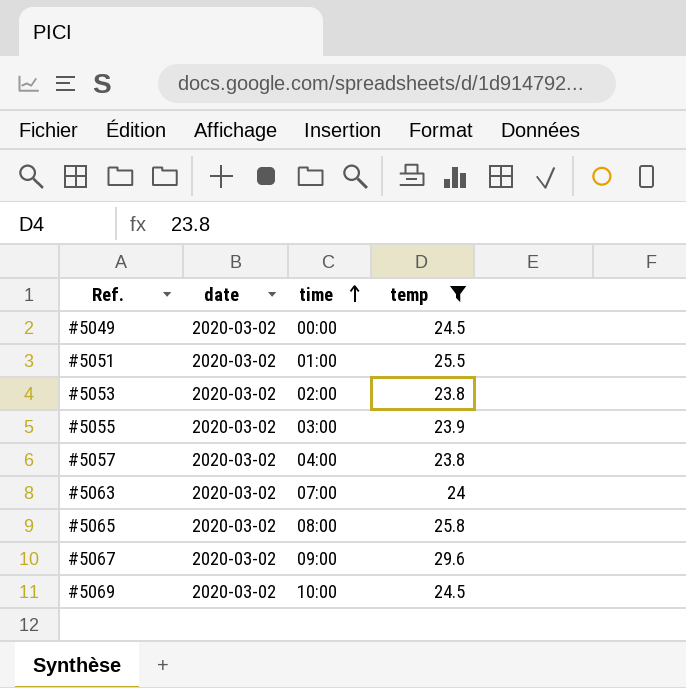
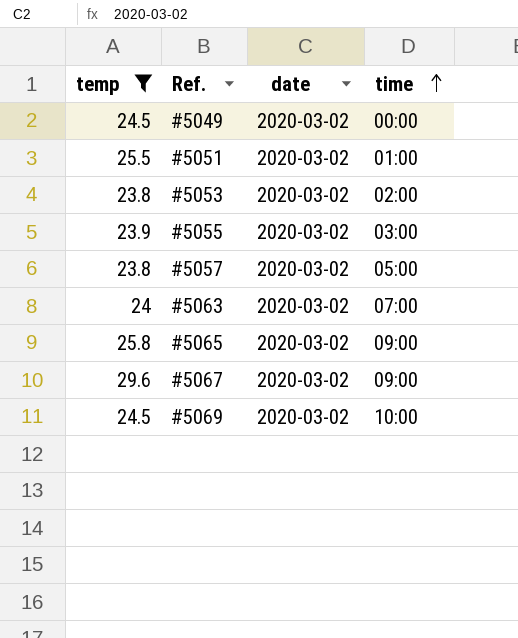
column temp | position: 4 -> 1
#5057 | time: 04:00 -> 05:00
#5065 | time: 08:00 -> 09:00

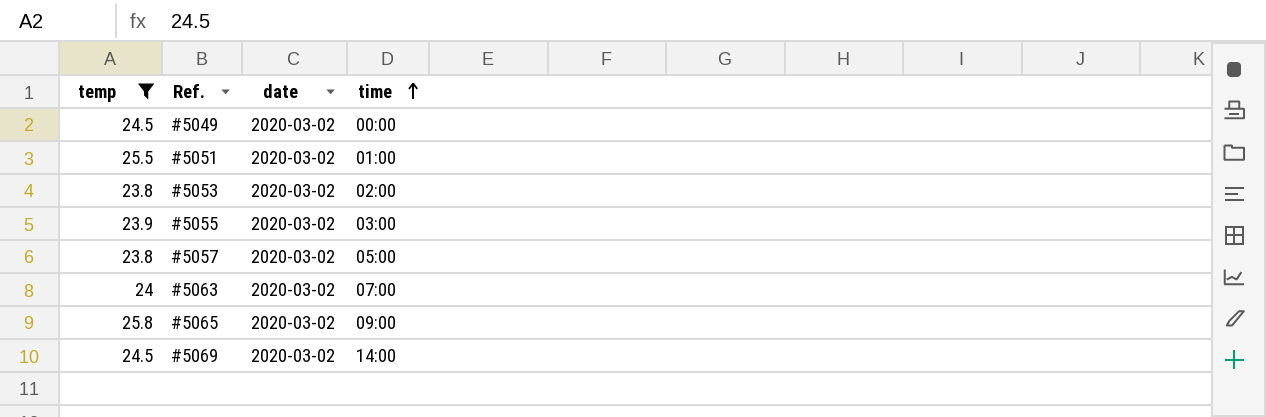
row #5067: 29.6 | 2020-03-02 | 09:00 -> none
#5069 | time: 10:00 -> 14:00

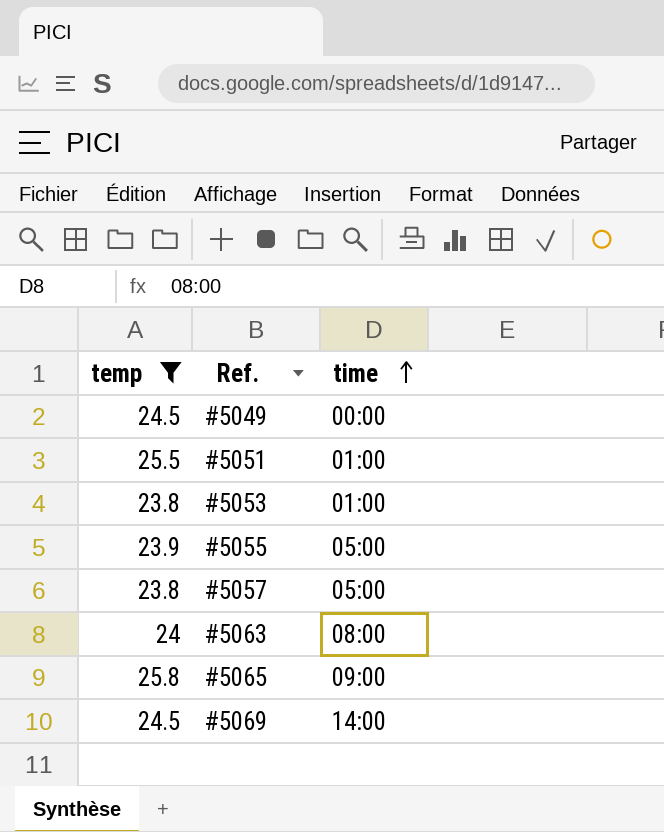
column date | position: 3 -> none
#5053 | time: 02:00 -> 01:00
#5055 | time: 03:00 -> 05:00
#5063 | time: 07:00 -> 08:00

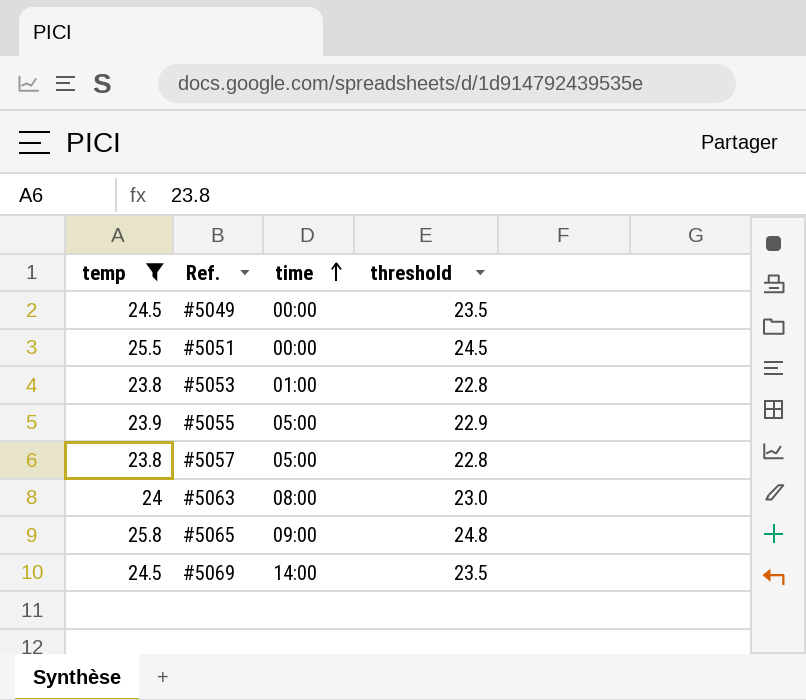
column threshold | formula: none -> [temp] - 1
#5051 | time: 01:00 -> 00:00

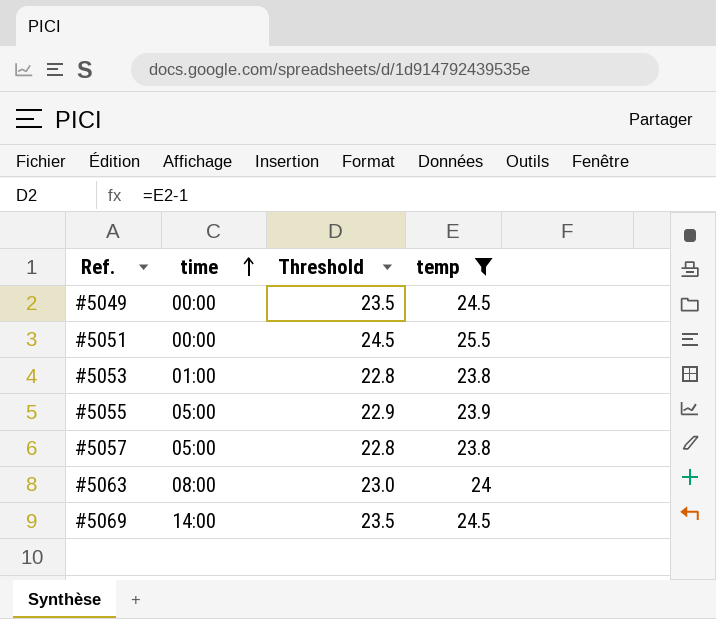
column name: threshold -> Threshold
column temp | position: 1 -> 4
row #5065: 25.8 | 09:00 | 24.8 -> none

